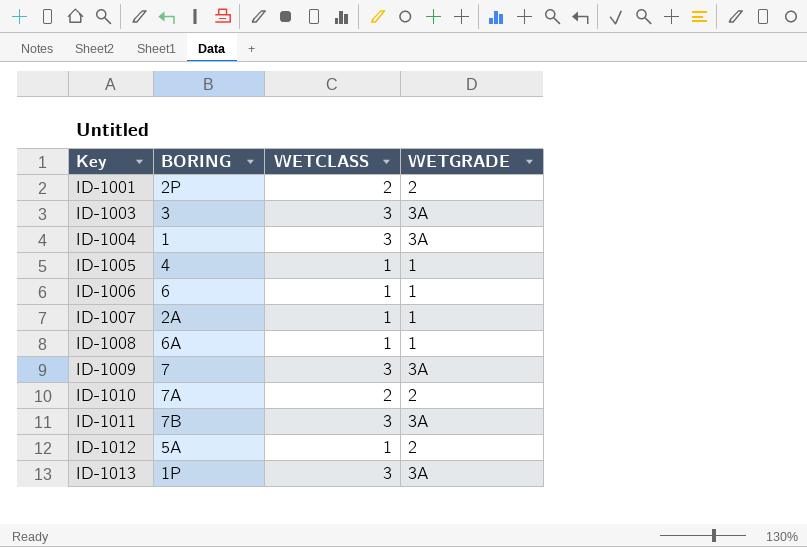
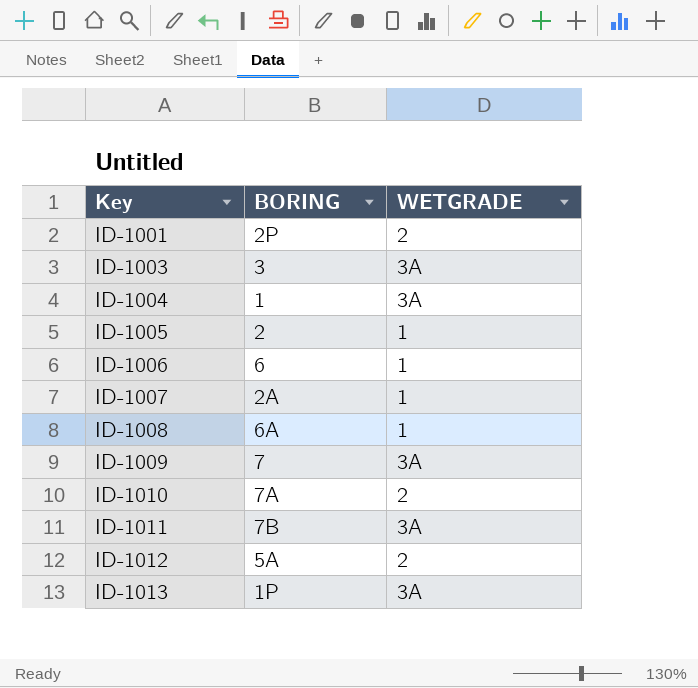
column WETCLASS | position: 3 -> none
ID-1005 | BORING: 4 -> 2

